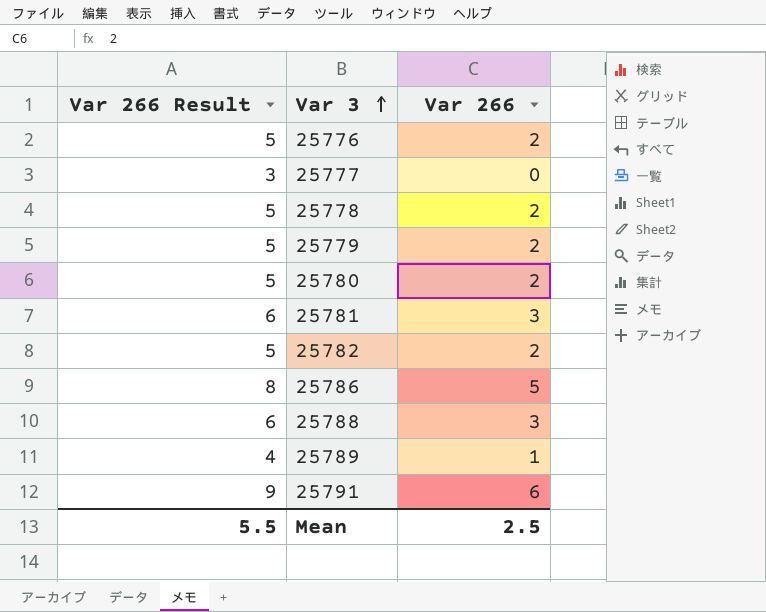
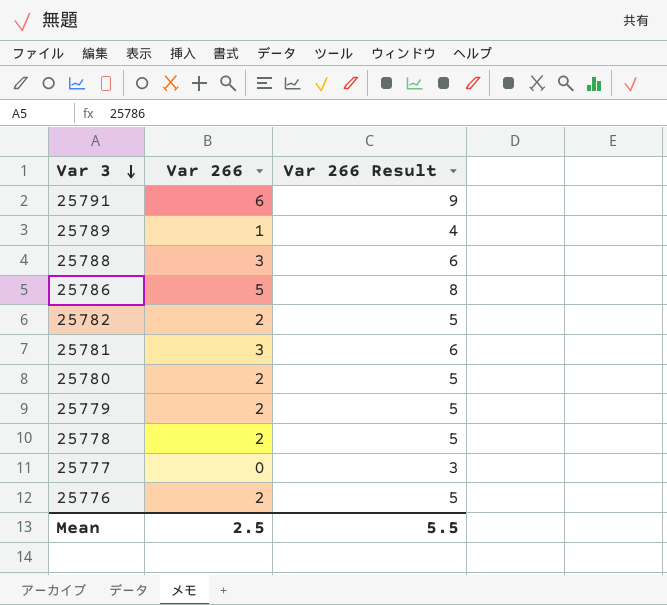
row order: Var 3 ascending -> Var 3 descending
column Var 266 Result | position: 1 -> 3

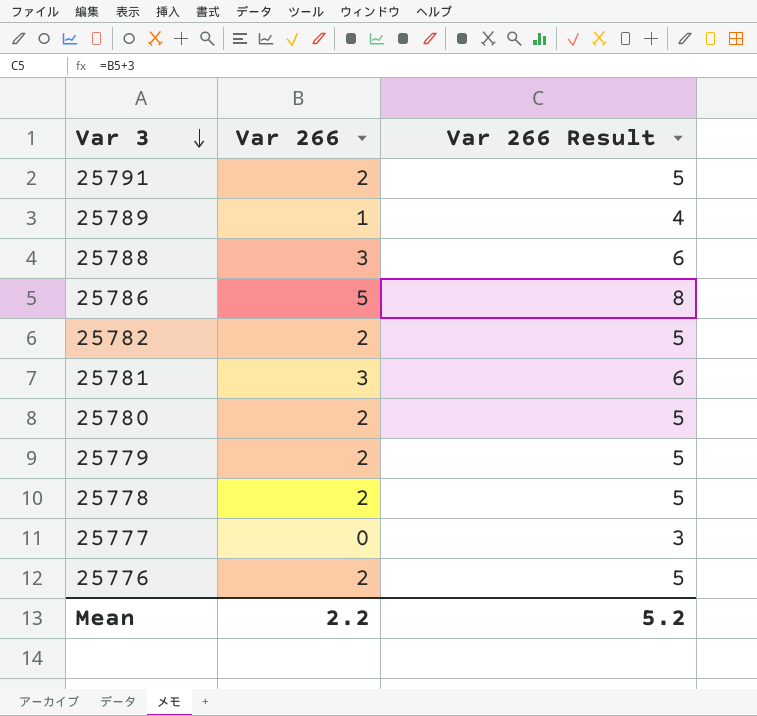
25791 | Var 266: 6 -> 2
25791 | Var 266 Result: 9 -> 5
Mean | Var 266: 2.5 -> 2.2
Mean | Var 266 Result: 5.5 -> 5.2

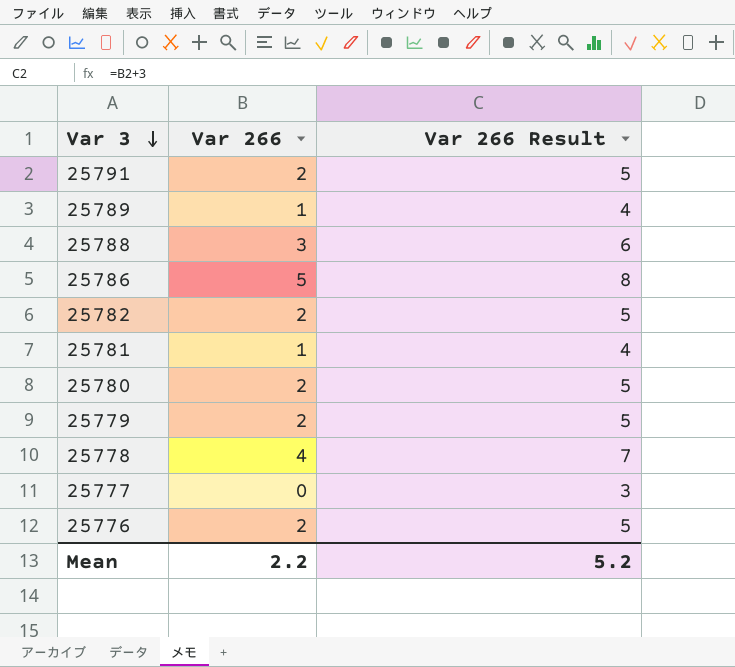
25781 | Var 266: 3 -> 1
25781 | Var 266 Result: 6 -> 4
25778 | Var 266: 2 -> 4
25778 | Var 266 Result: 5 -> 7

